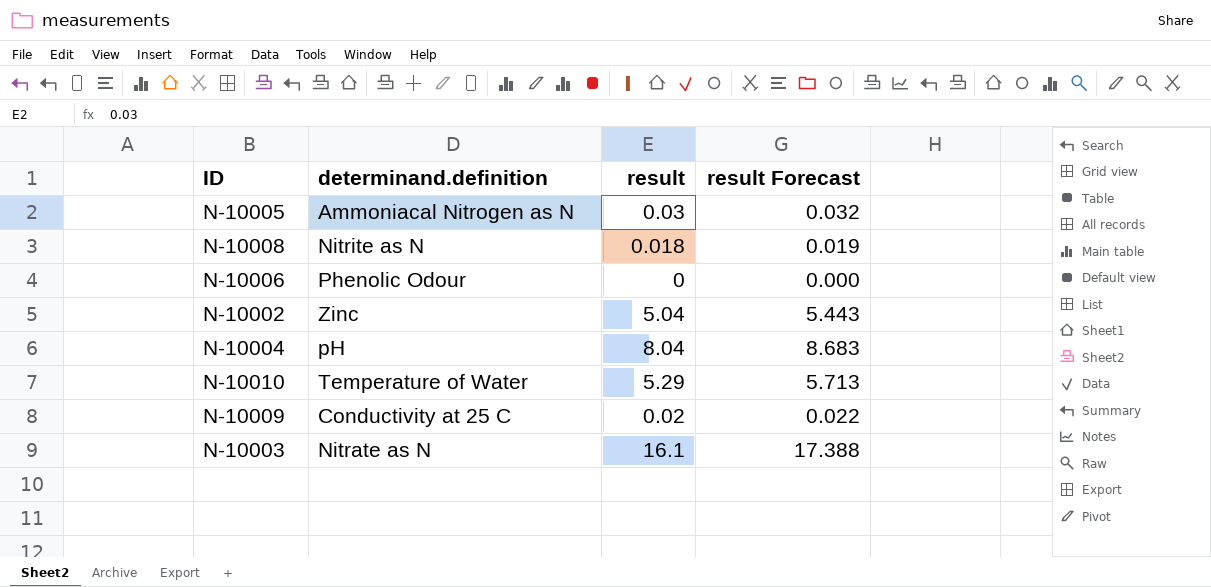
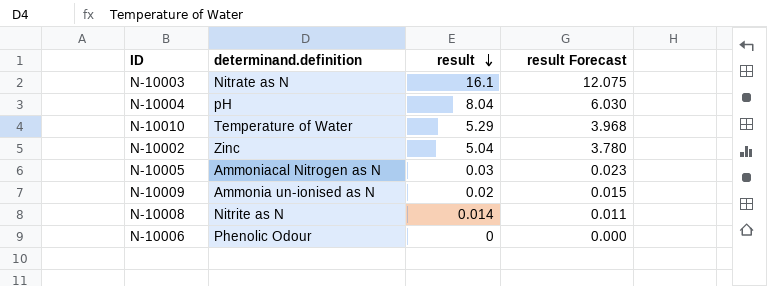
row order: none -> result descending
column result Forecast | formula: [result] * 1.08 -> [result] * 0.75
N-10009 | determinand.definition: Conductivity at 25 C -> Ammonia un-ionised as N
N-10008 | result: 0.018 -> 0.014

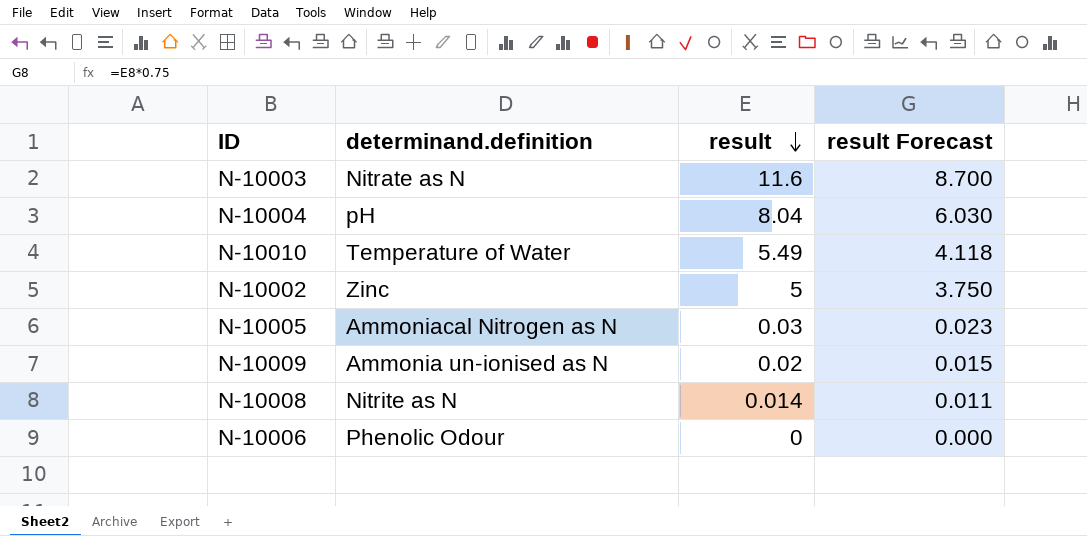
N-10003 | result: 16.1 -> 11.6
N-10003 | result Forecast: 12.075 -> 8.700
N-10010 | result: 5.29 -> 5.49
N-10010 | result Forecast: 3.968 -> 4.118
N-10002 | result: 5.04 -> 5
N-10002 | result Forecast: 3.780 -> 3.750

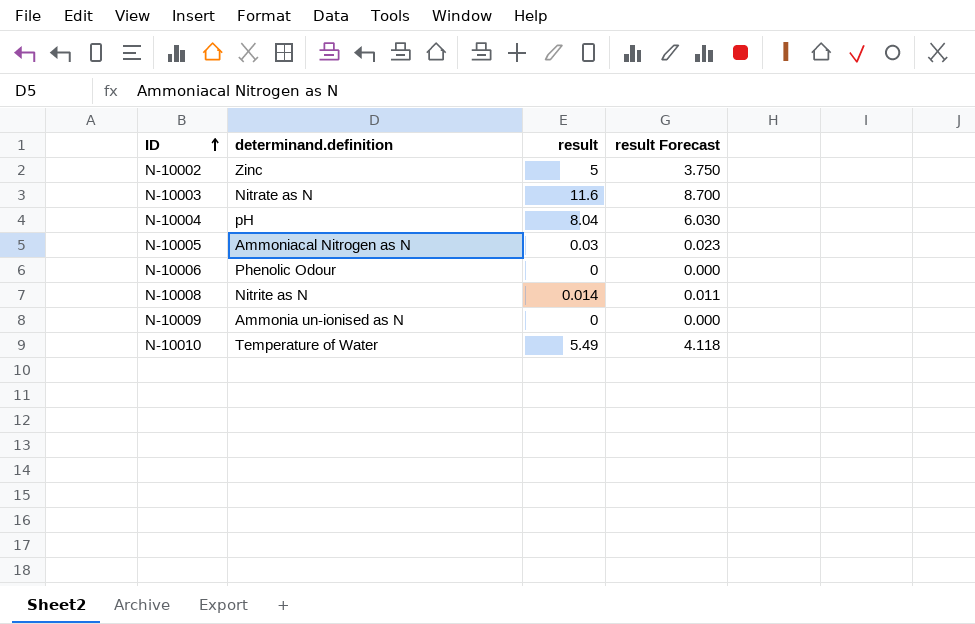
row order: result descending -> ID ascending
N-10009 | result: 0.02 -> 0
N-10009 | result Forecast: 0.015 -> 0.000

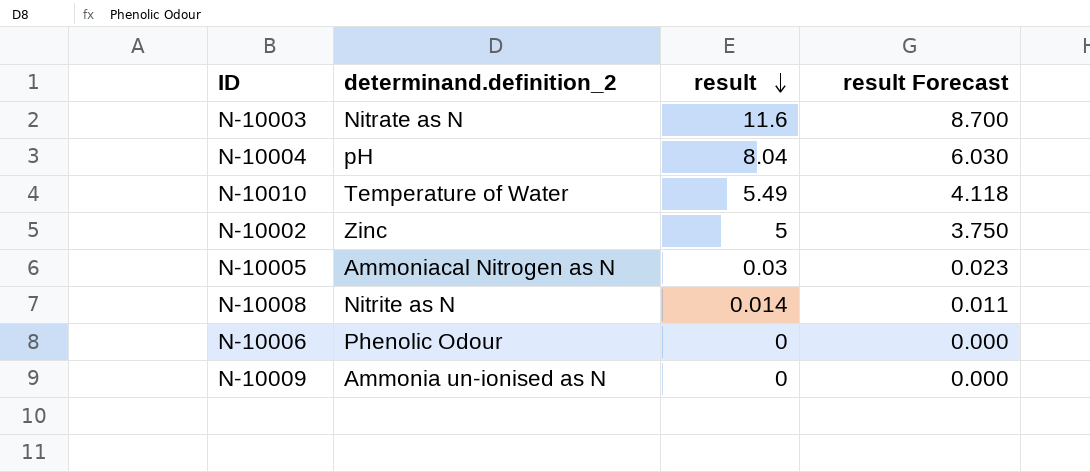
row order: ID ascending -> result descending
column name: determinand.definition -> determinand.definition_2

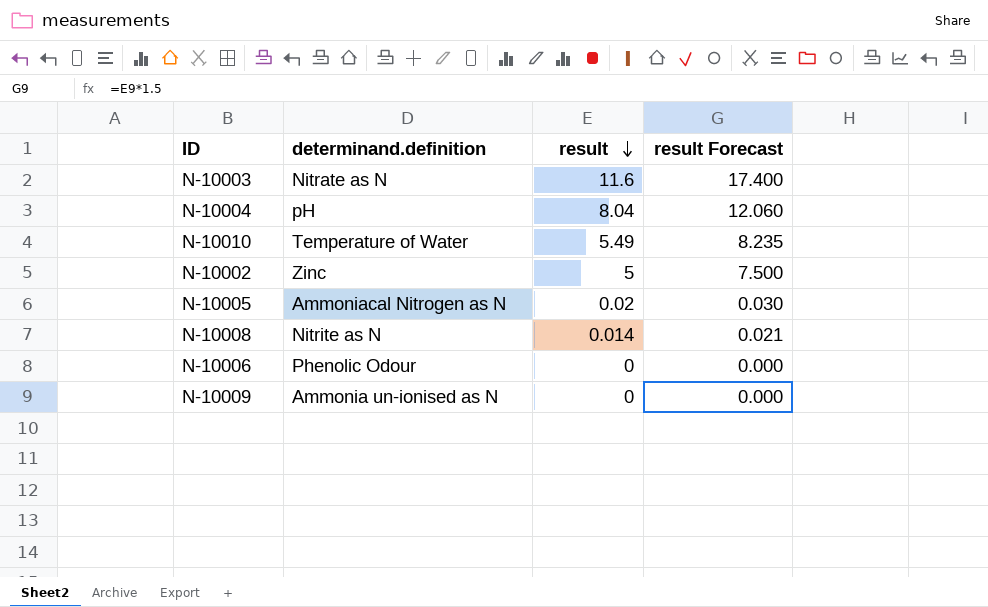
column name: determinand.definition_2 -> determinand.definition
column result Forecast | formula: [result] * 0.75 -> [result] * 1.5
N-10005 | result: 0.03 -> 0.02

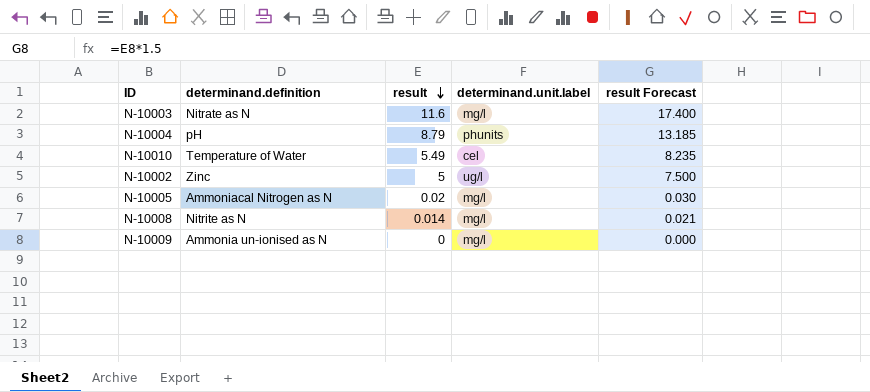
column determinand.unit.label | position: none -> 4
row N-10006: Phenolic Odour | 0 | 0.000 -> none
N-10004 | result: 8.04 -> 8.79
N-10004 | result Forecast: 12.060 -> 13.185

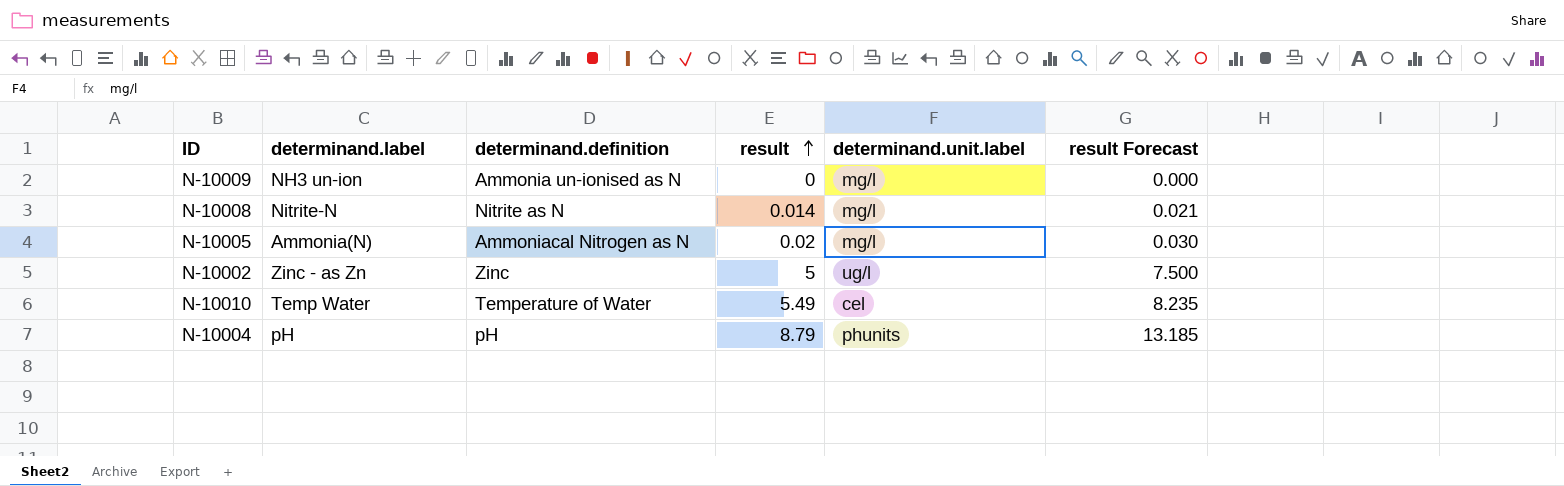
row order: result descending -> result ascending
column determinand.label | position: none -> 2
row N-10003: Nitrate as N | 11.6 | mg/l | 17.400 -> none

